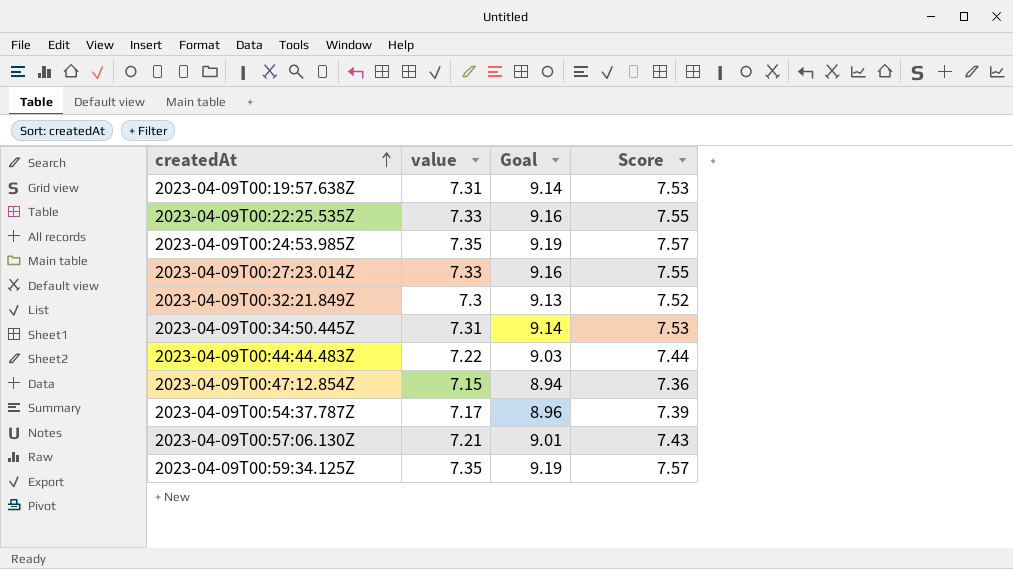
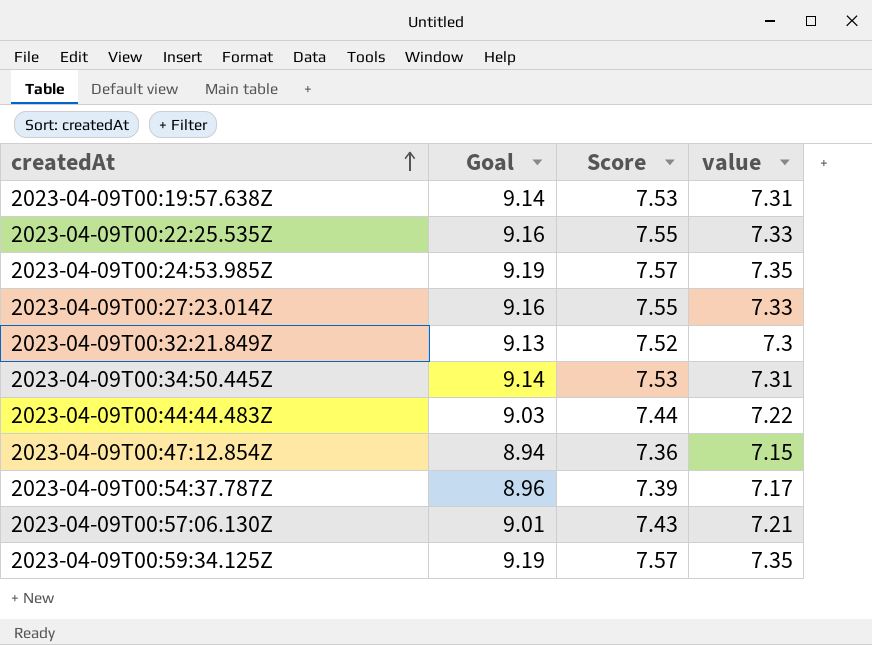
column value | position: 2 -> 4

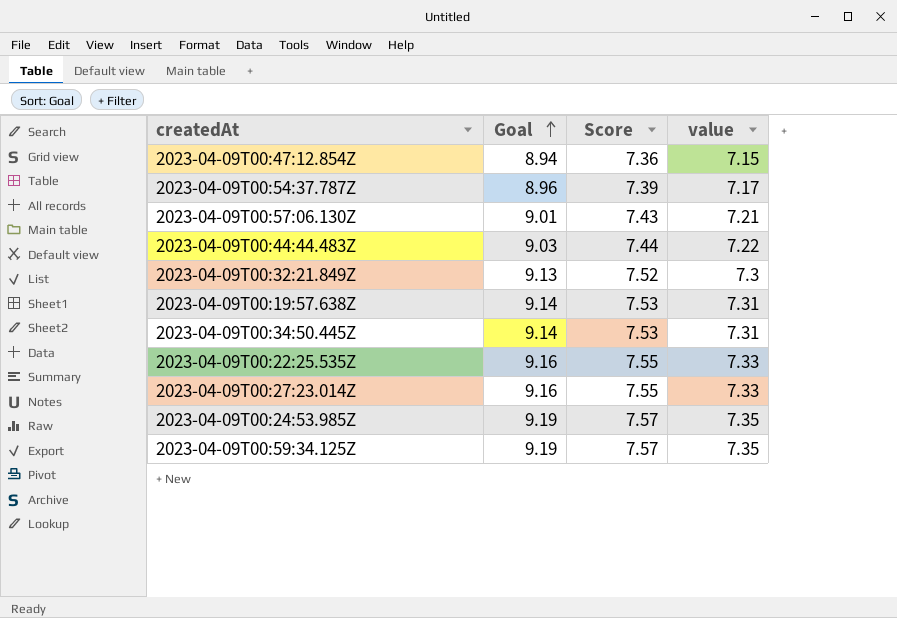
row order: createdAt ascending -> Goal ascending

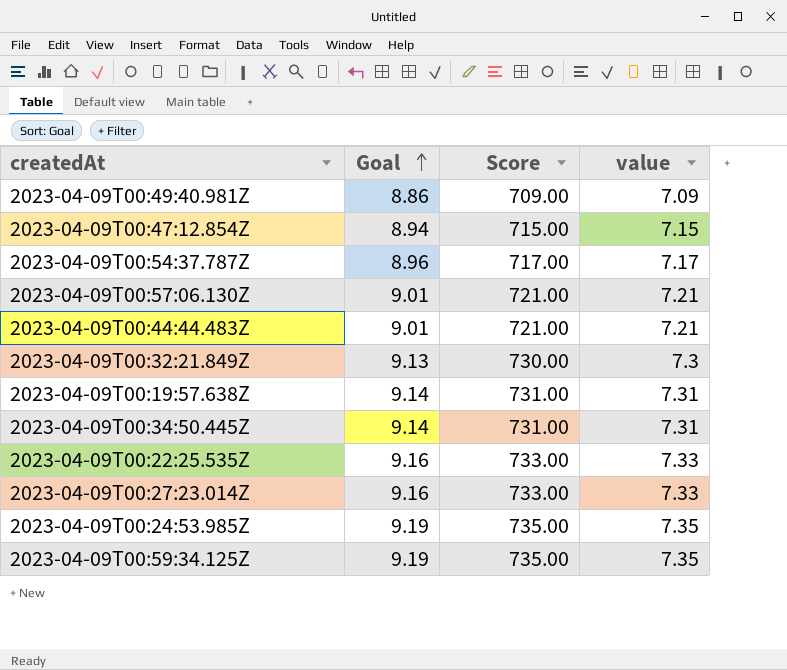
column Score | formula: [value] * 1.03 -> [value] * 100
row 2023-04-09T00:49:40.981Z: none -> 8.86 | 709.00 | 7.09
2023-04-09T00:44:44.483Z | Goal: 9.03 -> 9.01
2023-04-09T00:44:44.483Z | value: 7.22 -> 7.21

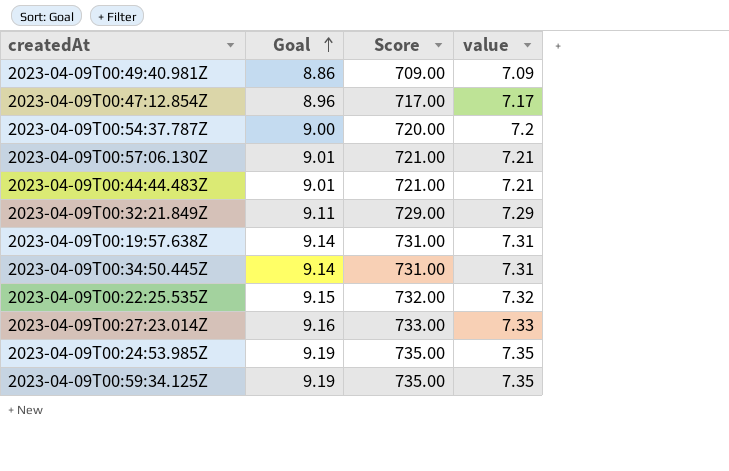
2023-04-09T00:47:12.854Z | Goal: 8.94 -> 8.96
2023-04-09T00:47:12.854Z | Score: 715.00 -> 717.00
2023-04-09T00:47:12.854Z | value: 7.15 -> 7.17
2023-04-09T00:54:37.787Z | Goal: 8.96 -> 9.00
2023-04-09T00:54:37.787Z | Score: 717.00 -> 720.00
2023-04-09T00:54:37.787Z | value: 7.17 -> 7.2
2023-04-09T00:32:21.849Z | Goal: 9.13 -> 9.11
2023-04-09T00:32:21.849Z | Score: 730.00 -> 729.00
2023-04-09T00:32:21.849Z | value: 7.3 -> 7.29
2023-04-09T00:22:25.535Z | Goal: 9.16 -> 9.15
2023-04-09T00:22:25.535Z | Score: 733.00 -> 732.00
2023-04-09T00:22:25.535Z | value: 7.33 -> 7.32

